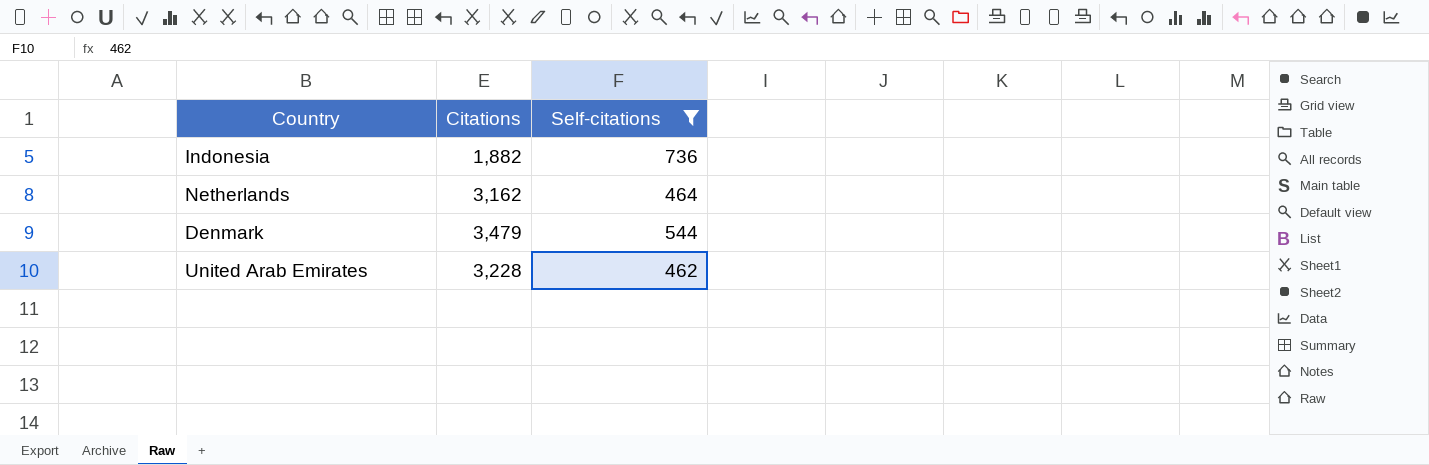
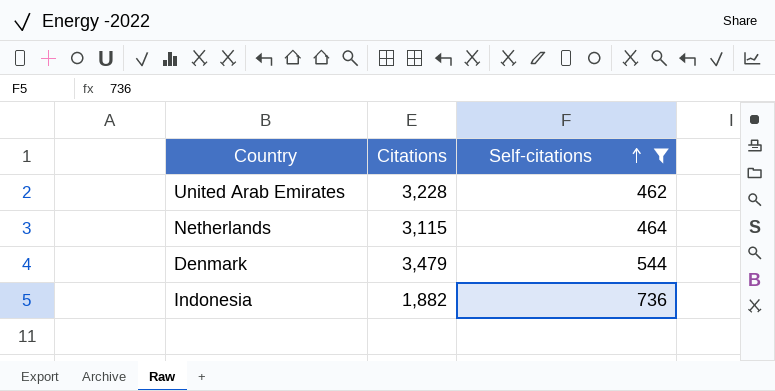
row order: none -> Self-citations ascending
Netherlands | Citations: 3,162 -> 3,115

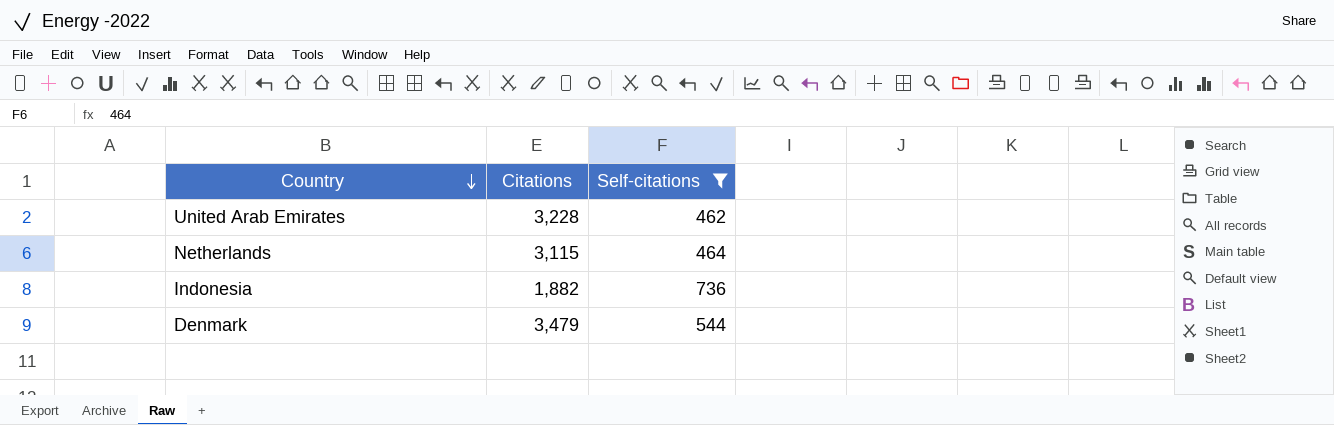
row order: Self-citations ascending -> Country descending

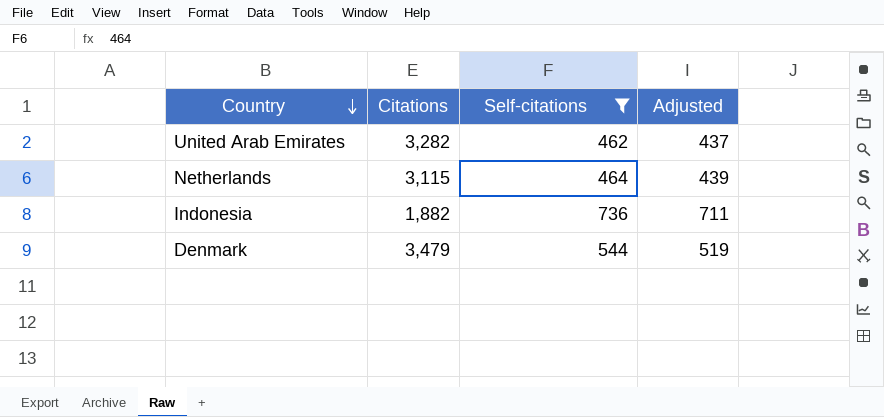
column Adjusted | formula: none -> [Self-citations] - 25
United Arab Emirates | Citations: 3,228 -> 3,282

